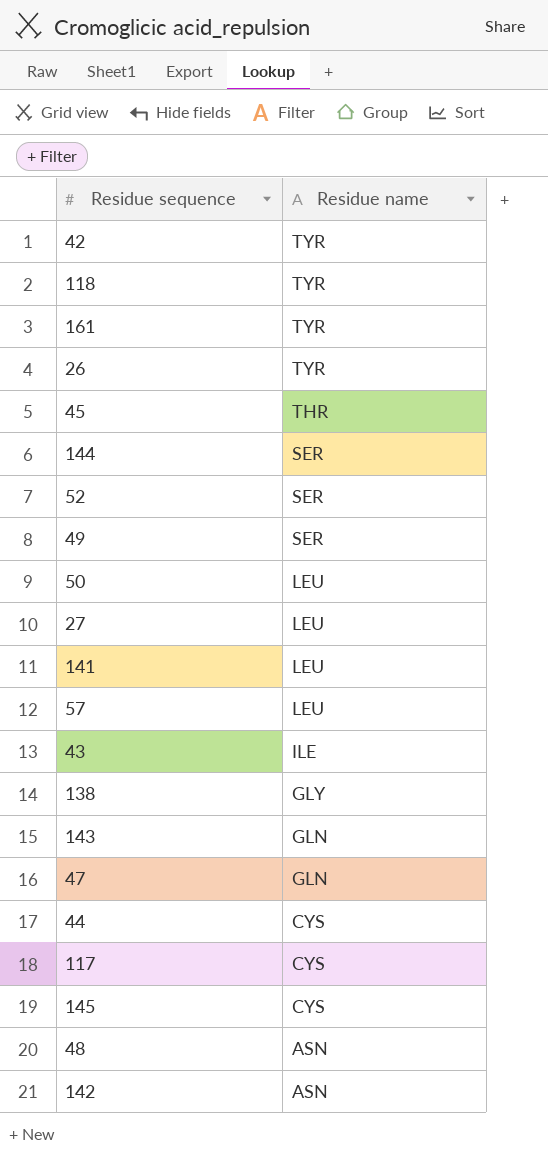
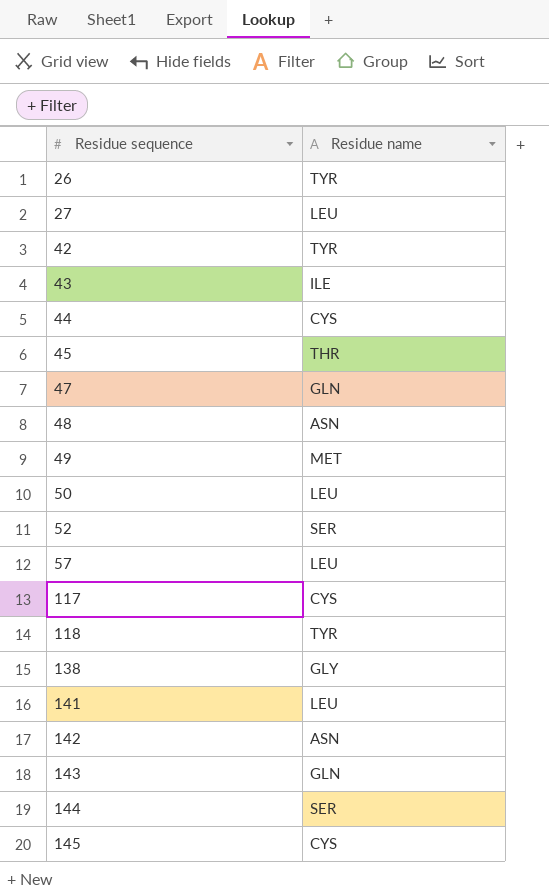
row order: Residue name descending -> Residue sequence ascending
row 161: TYR -> none
49 | Residue name: SER -> MET

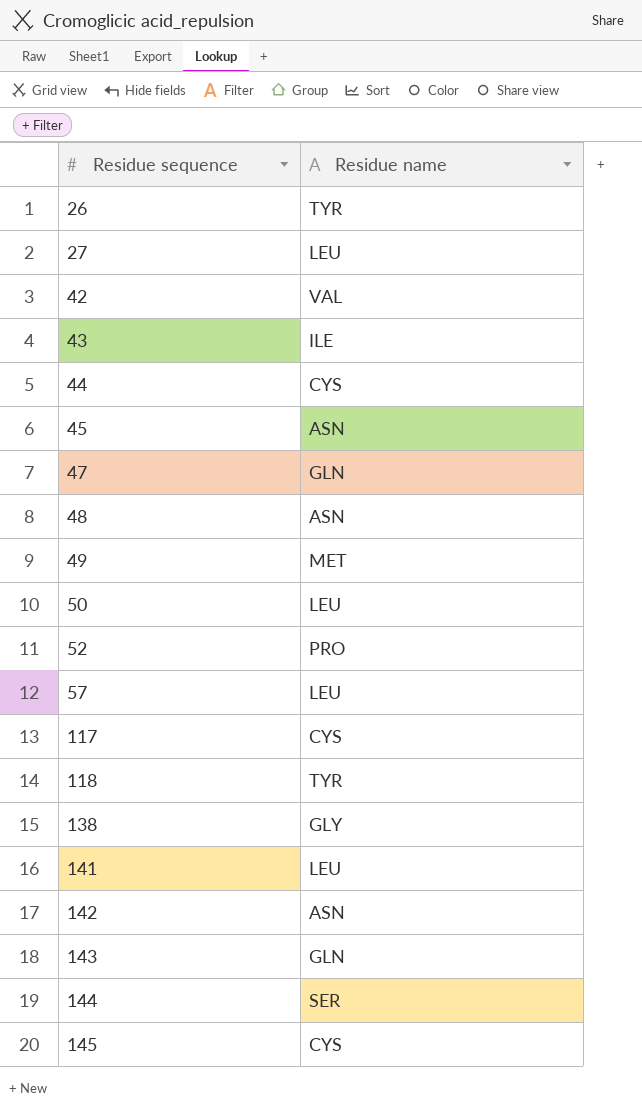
42 | Residue name: TYR -> VAL
45 | Residue name: THR -> ASN
52 | Residue name: SER -> PRO

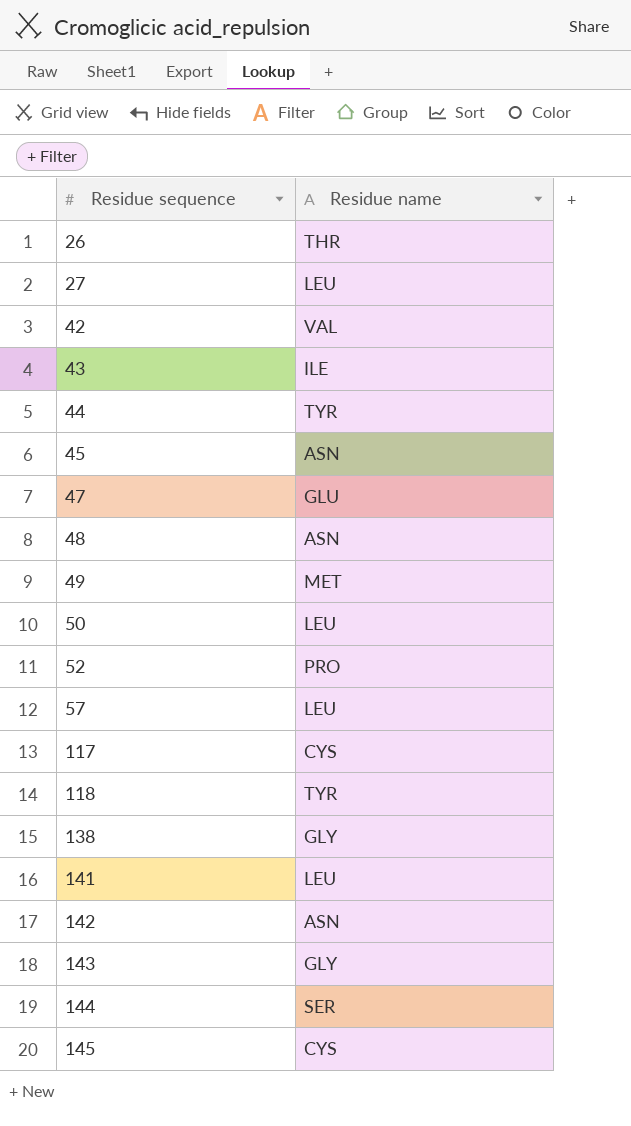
26 | Residue name: TYR -> THR
44 | Residue name: CYS -> TYR
47 | Residue name: GLN -> GLU
143 | Residue name: GLN -> GLY

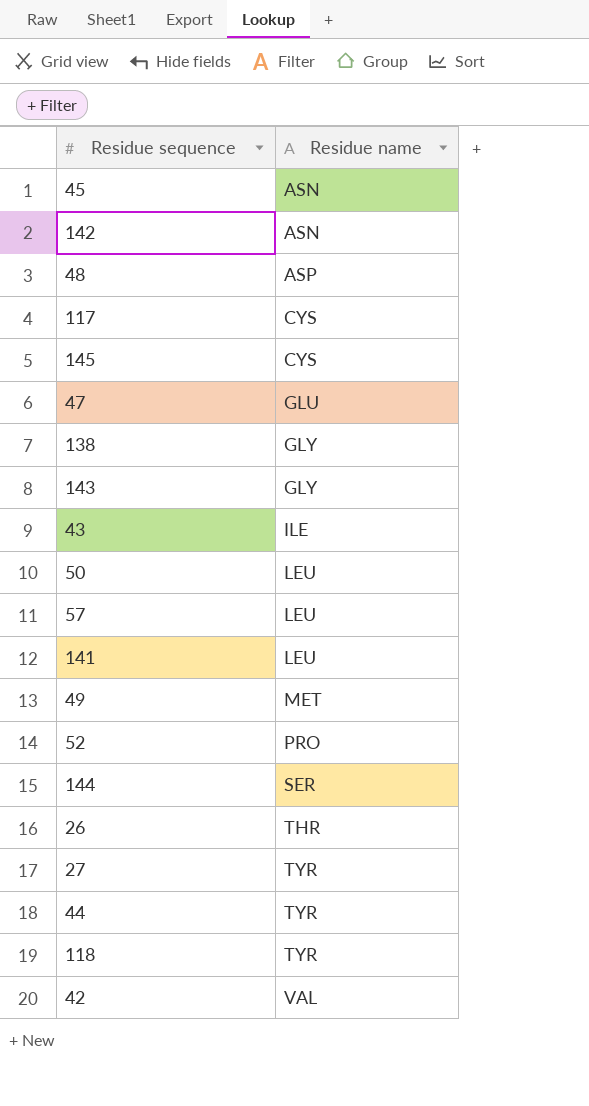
row order: Residue sequence ascending -> Residue name ascending
48 | Residue name: ASN -> ASP
27 | Residue name: LEU -> TYR

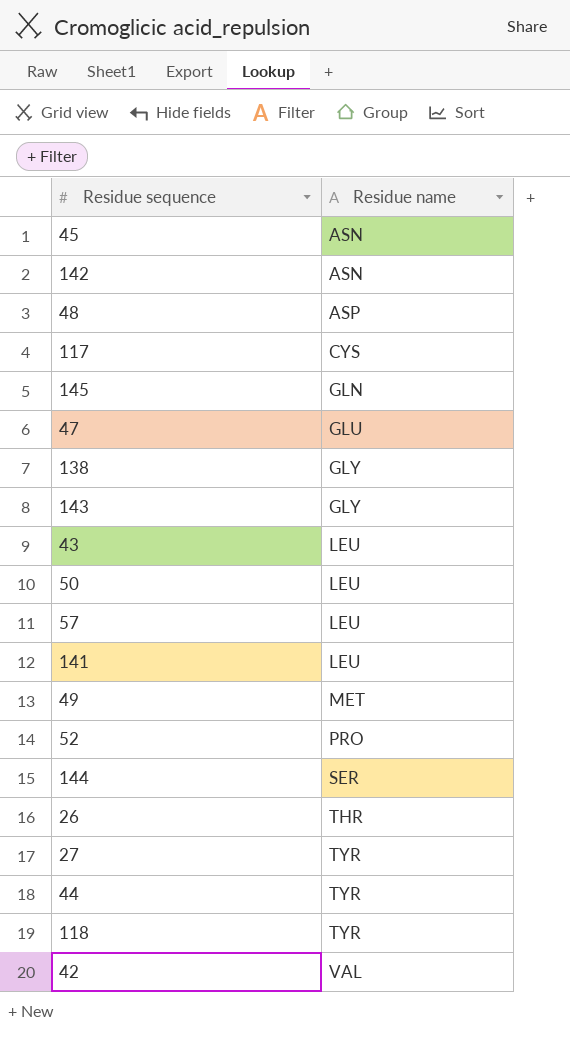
145 | Residue name: CYS -> GLN
43 | Residue name: ILE -> LEU

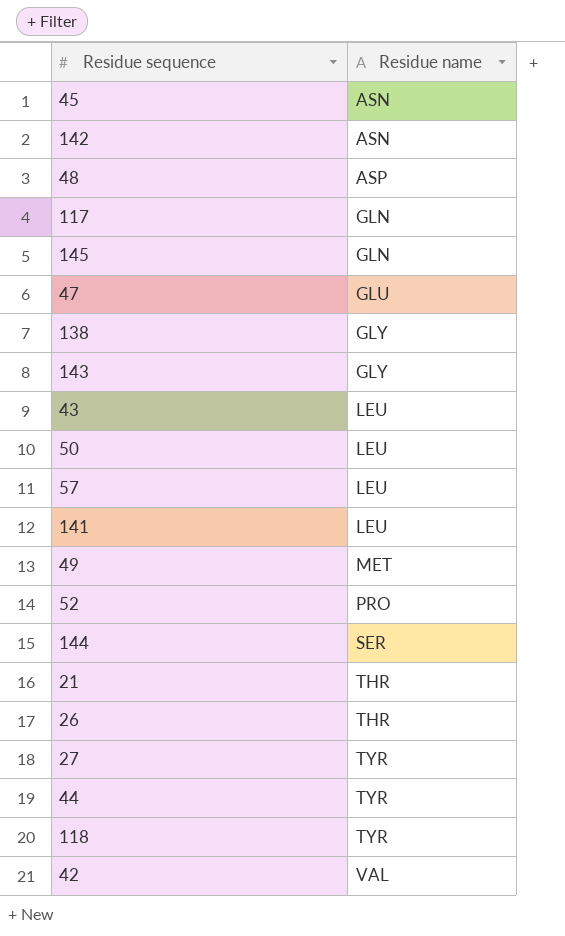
117 | Residue name: CYS -> GLN
row 21: none -> THR

